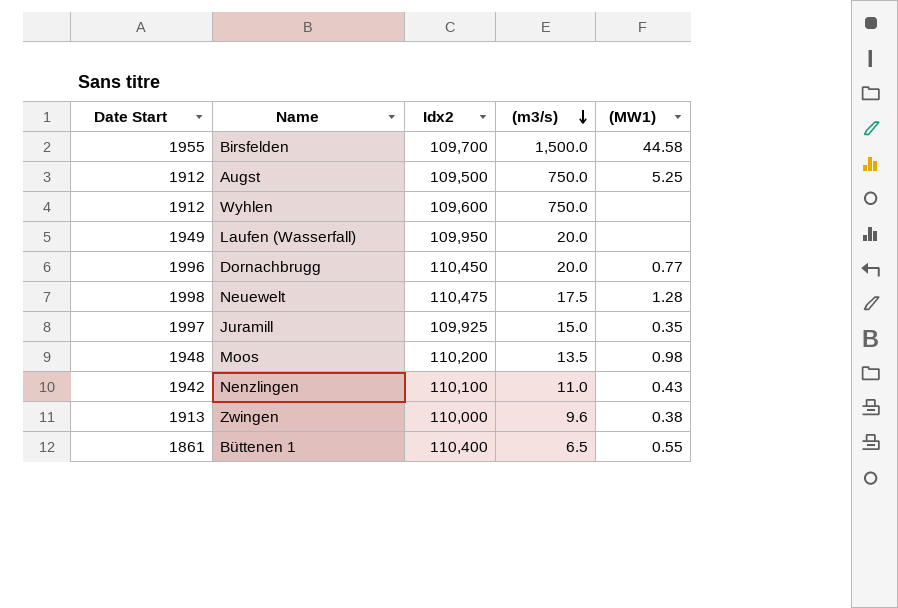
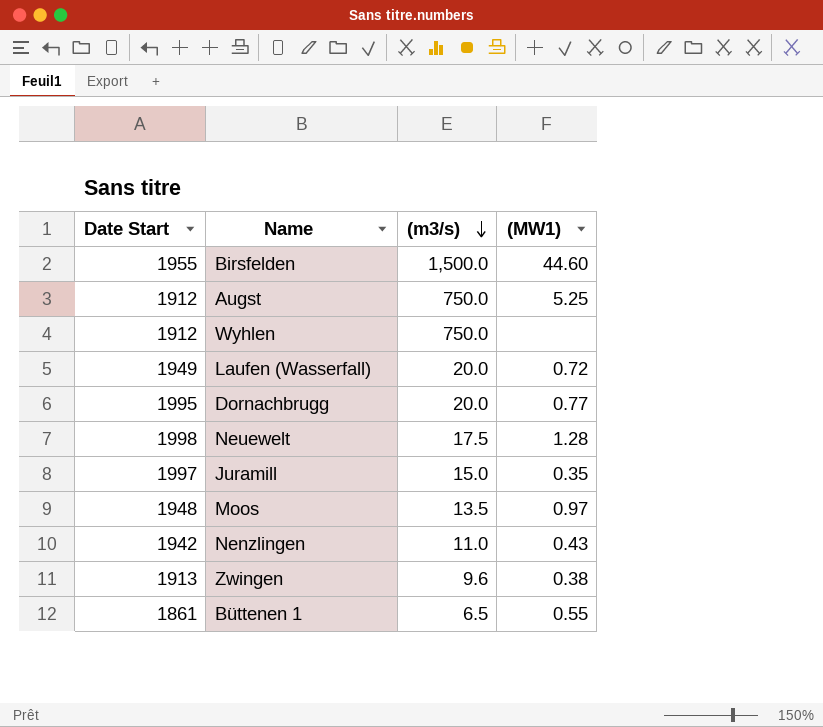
column Idx2 | position: 3 -> none
Birsfelden | (MW1): 44.58 -> 44.60
Laufen (Wasserfall) | (MW1): none -> 0.72
Dornachbrugg | Date Start: 1996 -> 1995
Moos | (MW1): 0.98 -> 0.97

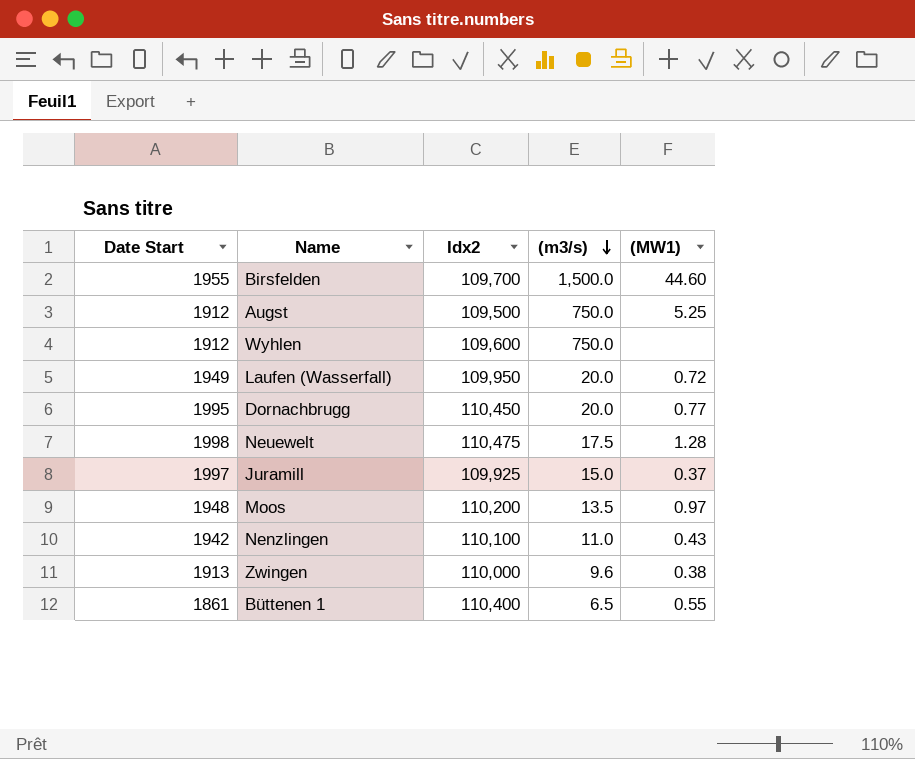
column Idx2 | position: none -> 3
Juramill | (MW1): 0.35 -> 0.37

